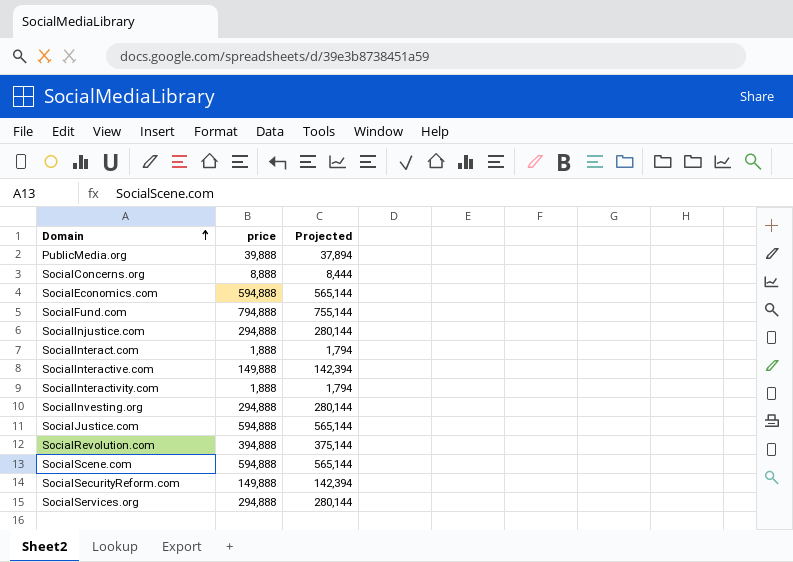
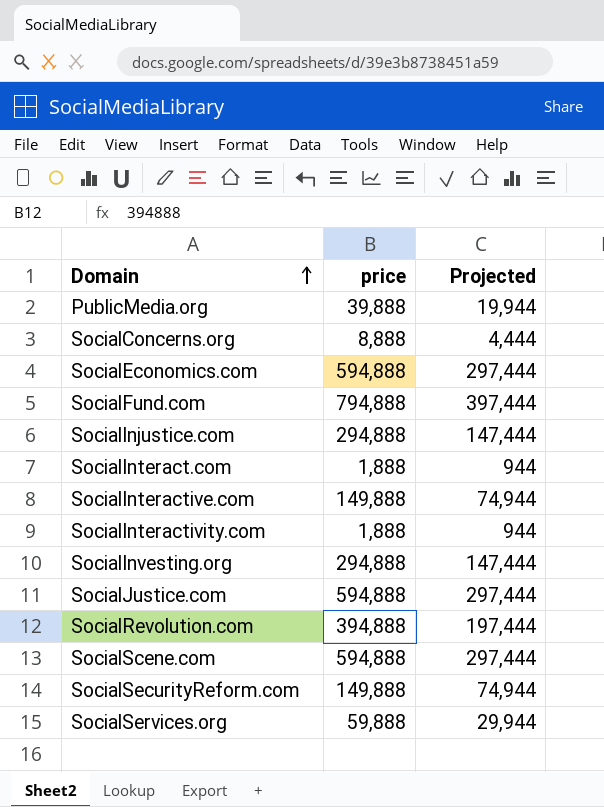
column Projected | formula: [price] * 0.95 -> [price] * 0.5
SocialServices.org | price: 294,888 -> 59,888

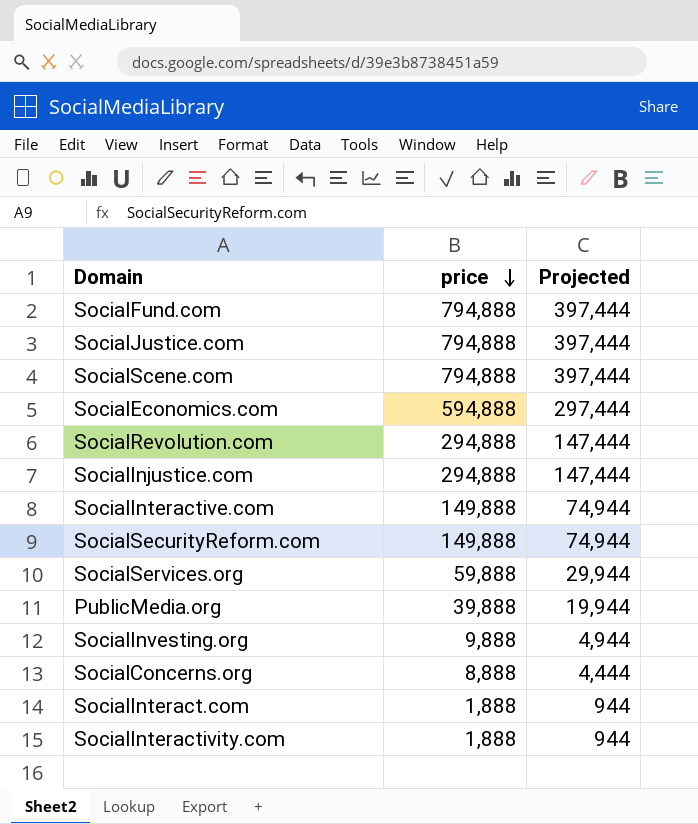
row order: Domain ascending -> price descending
SocialJustice.com | price: 594,888 -> 794,888
SocialJustice.com | Projected: 297,444 -> 397,444
SocialScene.com | price: 594,888 -> 794,888
SocialScene.com | Projected: 297,444 -> 397,444
SocialRevolution.com | price: 394,888 -> 294,888
SocialRevolution.com | Projected: 197,444 -> 147,444
SocialInvesting.org | price: 294,888 -> 9,888
SocialInvesting.org | Projected: 147,444 -> 4,944

